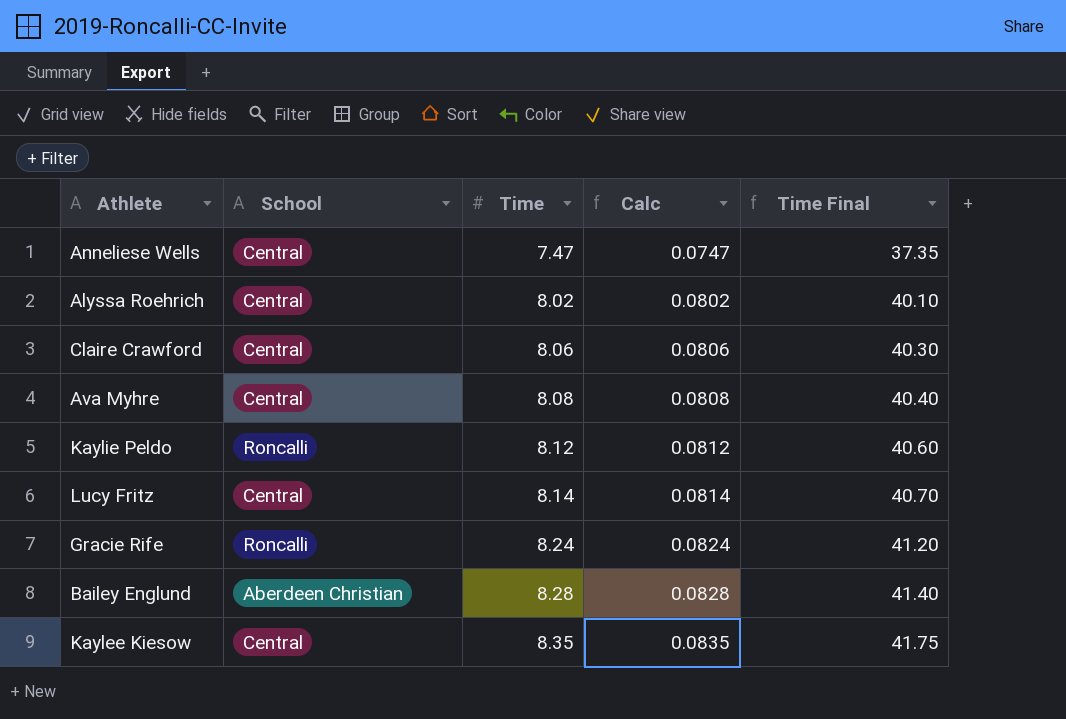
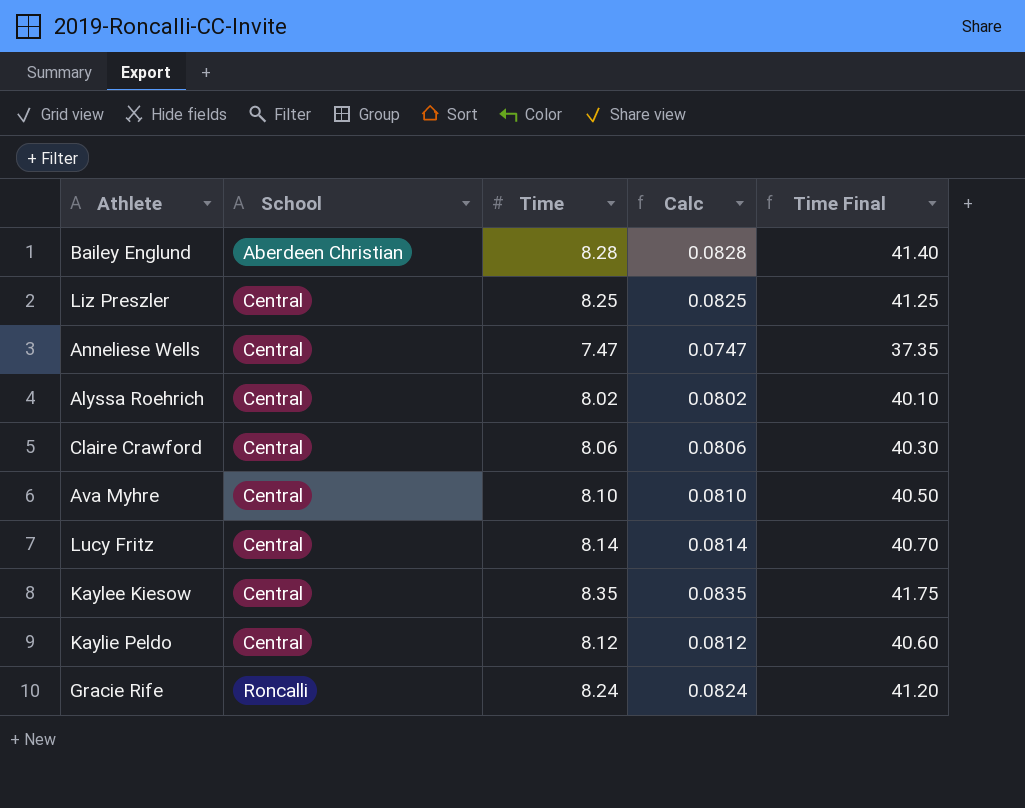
row order: Time ascending -> School ascending
row Liz Preszler: none -> Central | 8.25 | 0.0825 | 41.25
Ava Myhre | Time: 8.08 -> 8.10
Ava Myhre | Calc: 0.0808 -> 0.0810
Ava Myhre | Time Final: 40.40 -> 40.50
Kaylie Peldo | School: Roncalli -> Central

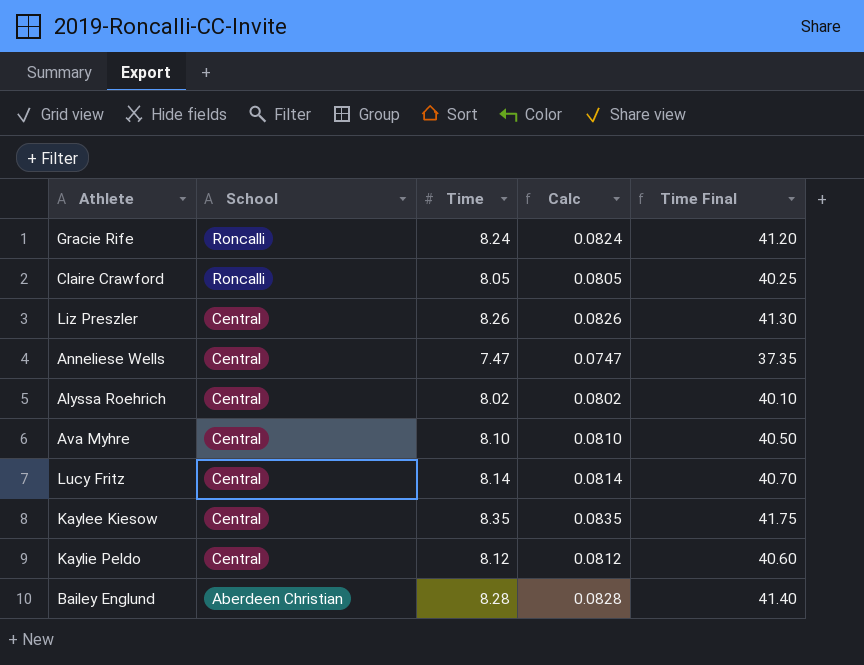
row order: School ascending -> School descending
Claire Crawford | School: Central -> Roncalli
Claire Crawford | Time: 8.06 -> 8.05
Claire Crawford | Calc: 0.0806 -> 0.0805
Claire Crawford | Time Final: 40.30 -> 40.25
Liz Preszler | Time: 8.25 -> 8.26
Liz Preszler | Calc: 0.0825 -> 0.0826
Liz Preszler | Time Final: 41.25 -> 41.30

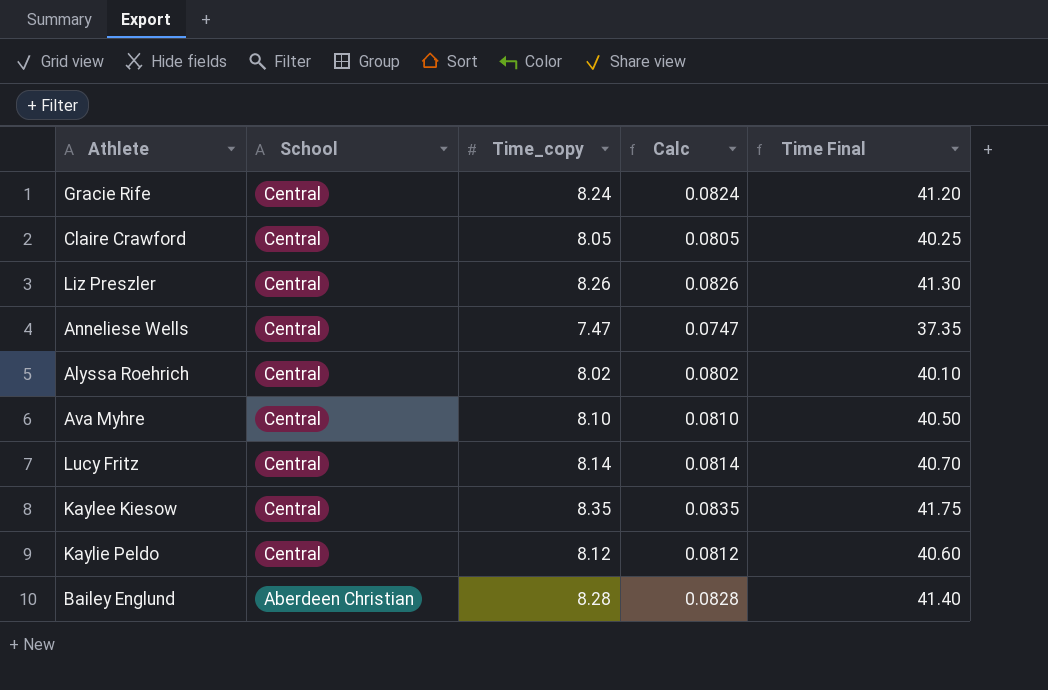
column name: Time -> Time_copy
Gracie Rife | School: Roncalli -> Central
Claire Crawford | School: Roncalli -> Central

